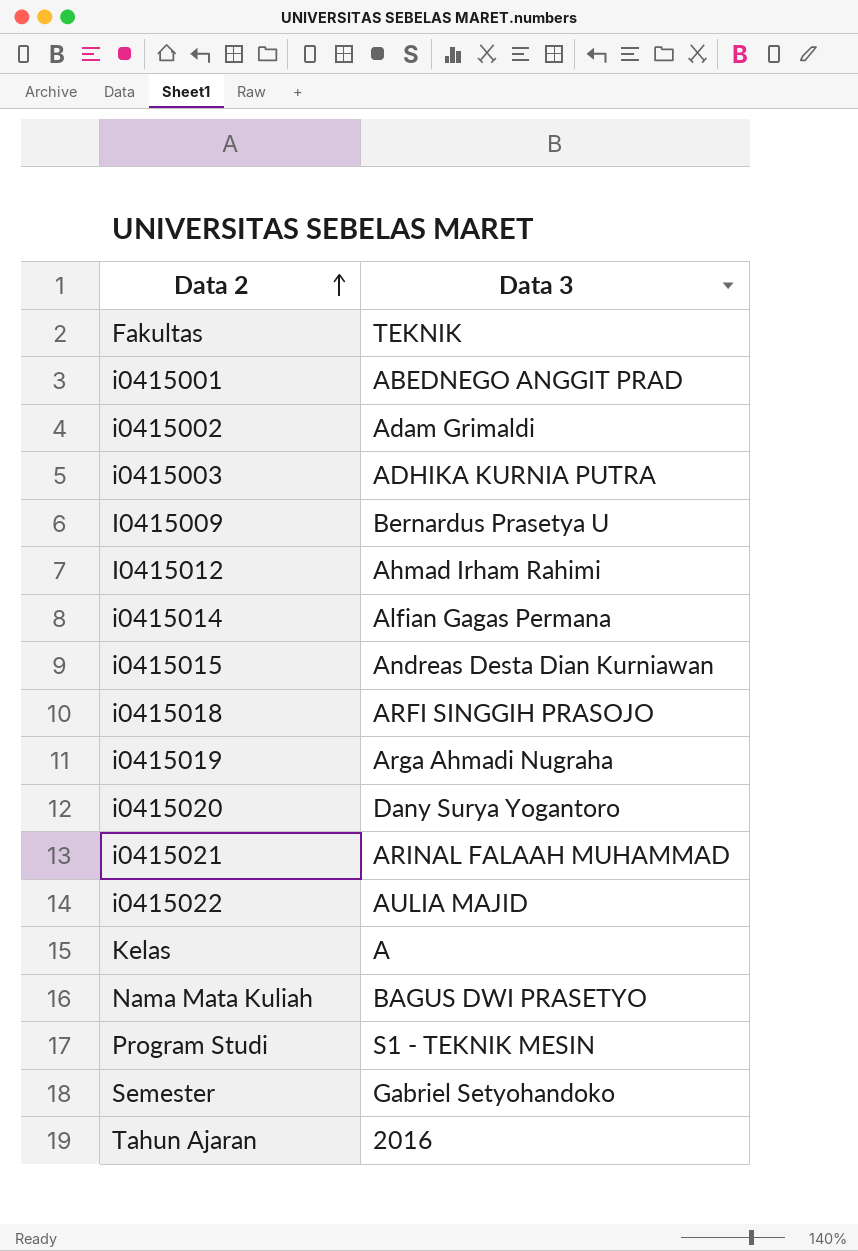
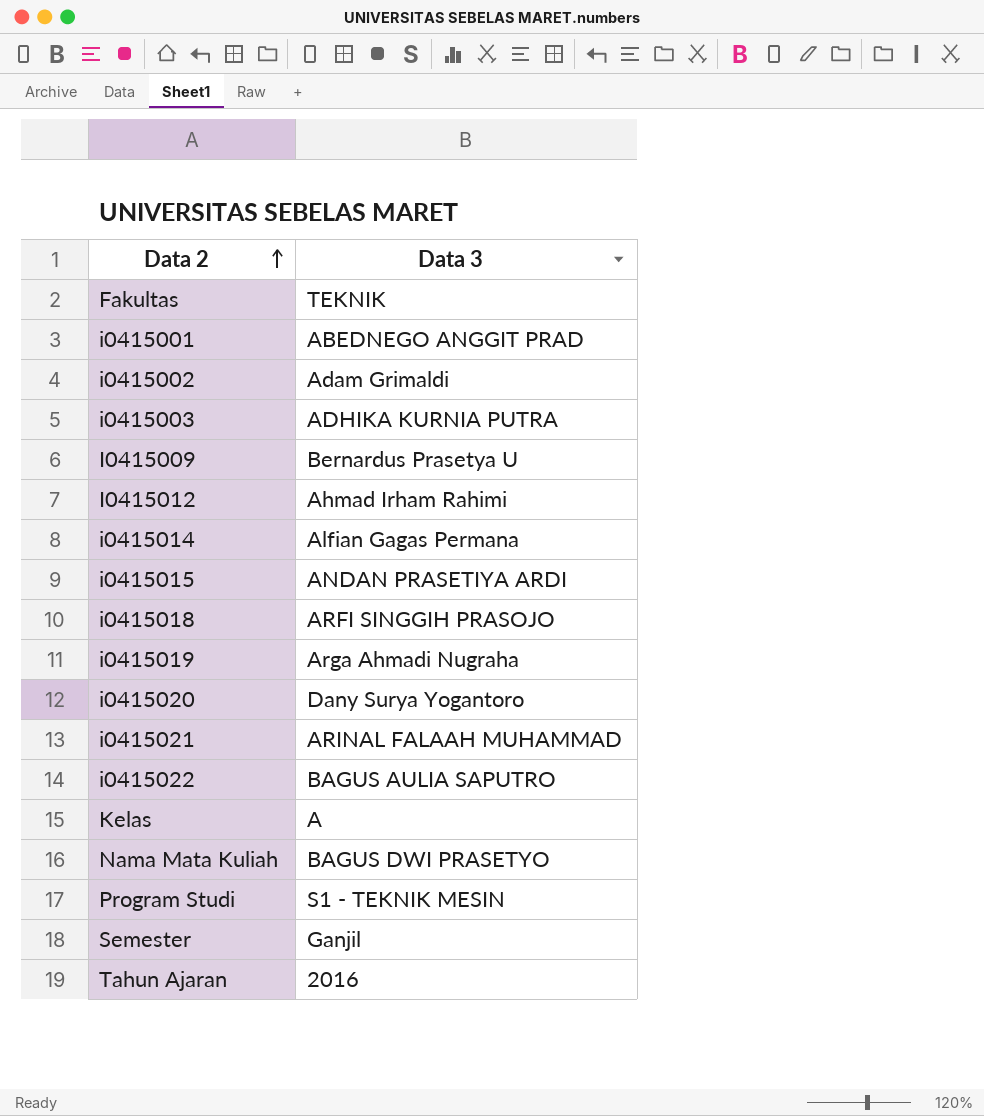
i0415015 | Data 3: Andreas Desta Dian Kurniawan -> ANDAN PRASETIYA ARDI
i0415022 | Data 3: AULIA MAJID -> BAGUS AULIA SAPUTRO
Semester | Data 3: Gabriel Setyohandoko -> Ganjil

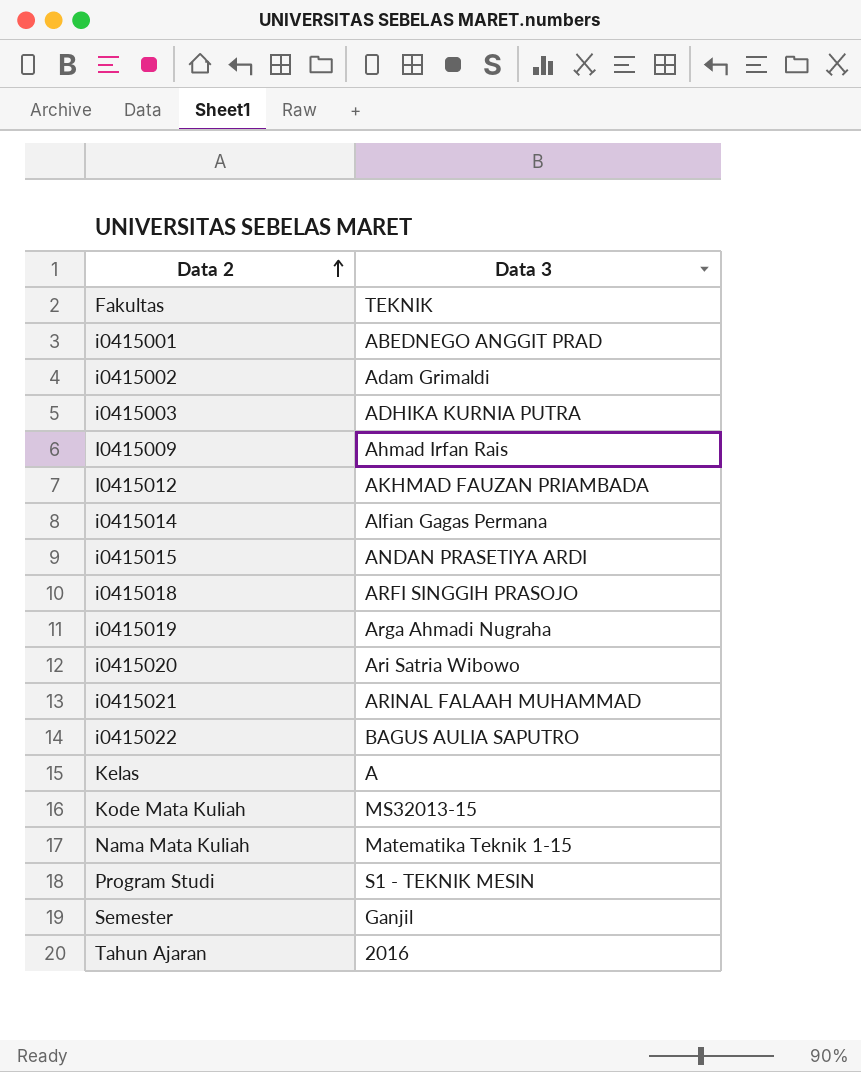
I0415009 | Data 3: Bernardus Prasetya U -> Ahmad Irfan Rais
I0415012 | Data 3: Ahmad Irham Rahimi -> AKHMAD FAUZAN PRIAMBADA
i0415020 | Data 3: Dany Surya Yogantoro -> Ari Satria Wibowo
row Kode Mata Kuliah: none -> MS32013-15
Nama Mata Kuliah | Data 3: BAGUS DWI PRASETYO -> Matematika Teknik 1-15

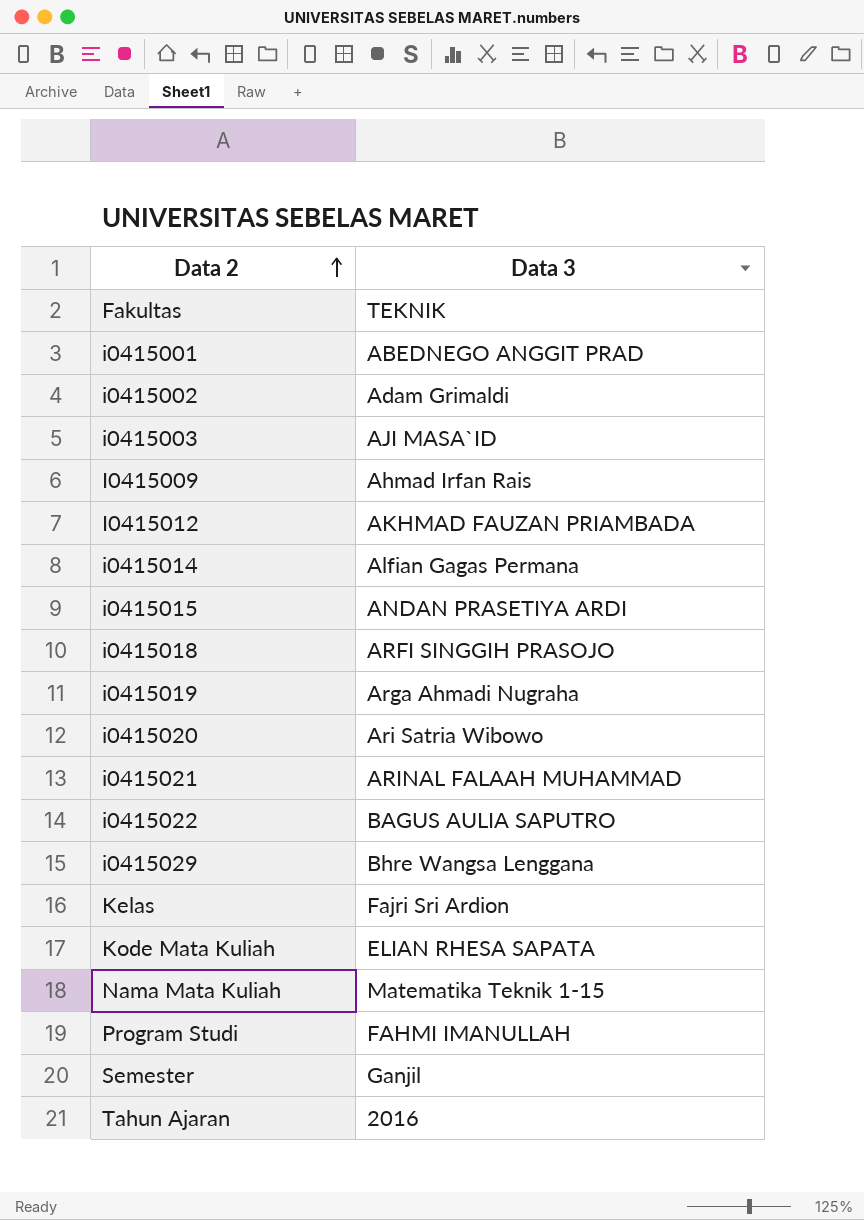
i0415003 | Data 3: ADHIKA KURNIA PUTRA -> AJI MASA`ID
row i0415029: none -> Bhre Wangsa Lenggana
Kelas | Data 3: A -> Fajri Sri Ardion
Kode Mata Kuliah | Data 3: MS32013-15 -> ELIAN RHESA SAPATA
Program Studi | Data 3: S1 - TEKNIK MESIN -> FAHMI IMANULLAH

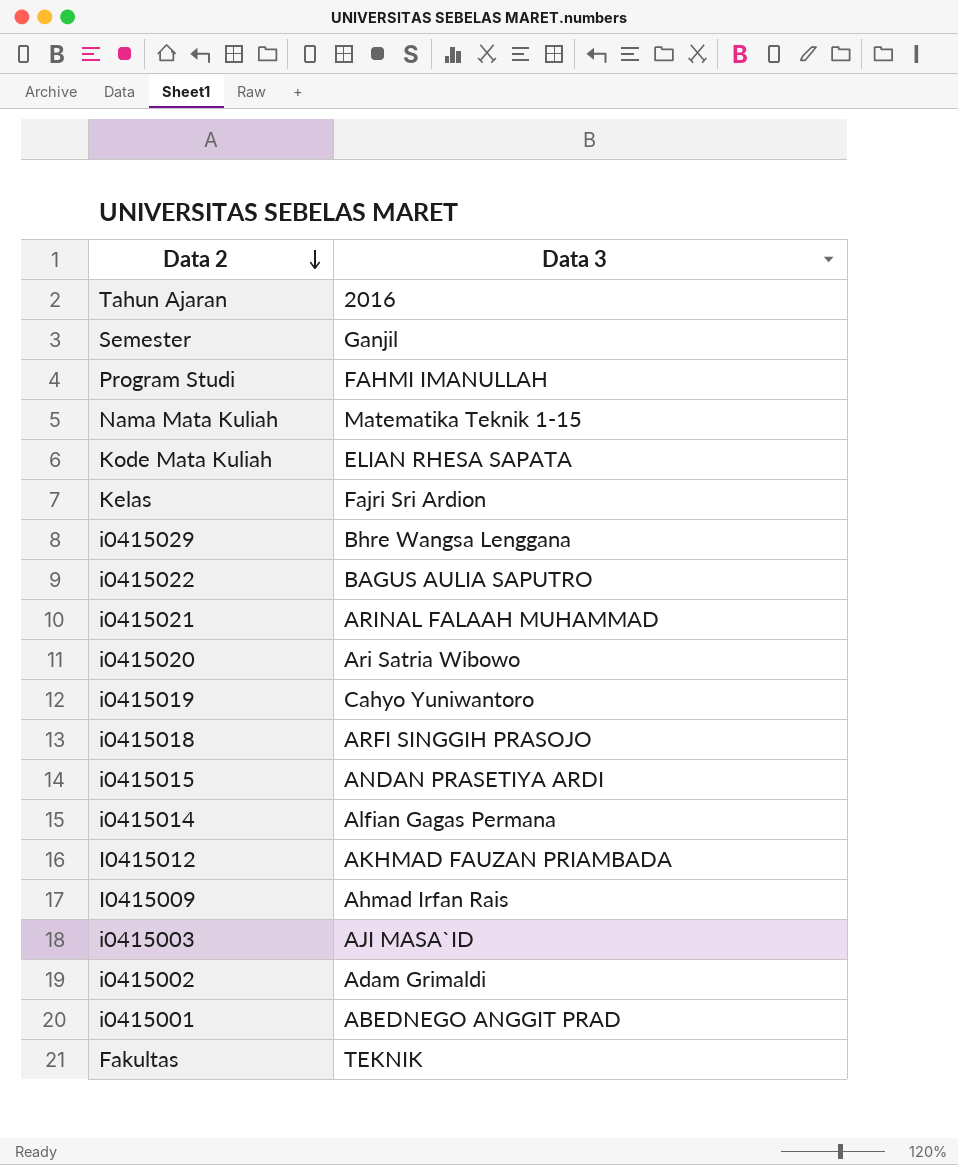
row order: Data 2 ascending -> Data 2 descending
i0415019 | Data 3: Arga Ahmadi Nugraha -> Cahyo Yuniwantoro

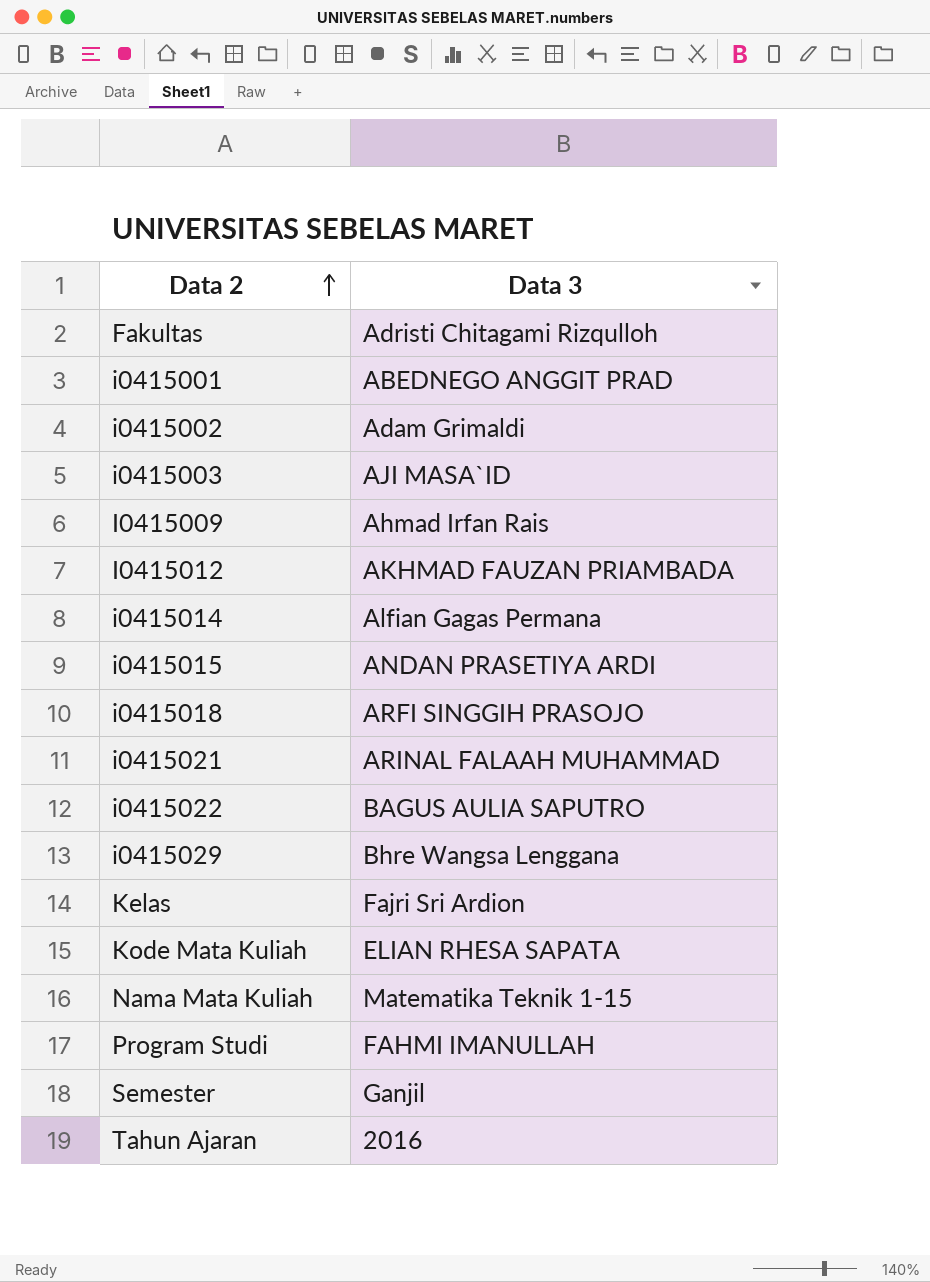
row order: Data 2 descending -> Data 2 ascending
row i0415020: Ari Satria Wibowo -> none
row i0415019: Cahyo Yuniwantoro -> none
Fakultas | Data 3: TEKNIK -> Adristi Chitagami Rizqulloh

